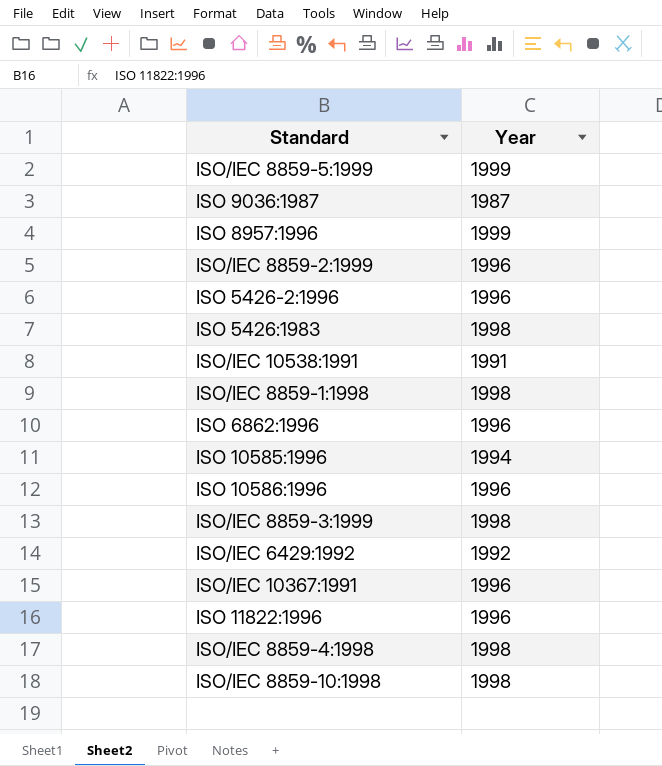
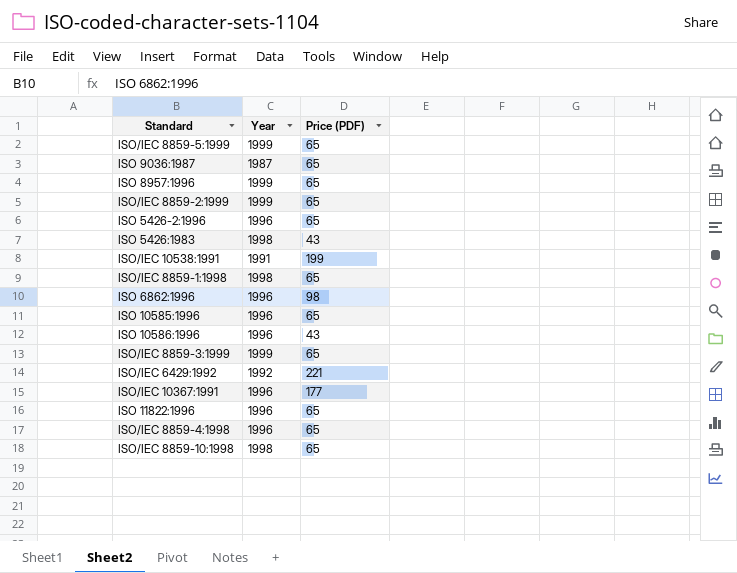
column Price (PDF) | position: none -> 3
ISO/IEC 8859-2:1999 | Year: 1996 -> 1999
ISO 10585:1996 | Year: 1994 -> 1996
ISO/IEC 8859-3:1999 | Year: 1998 -> 1999
ISO/IEC 8859-4:1998 | Year: 1998 -> 1996

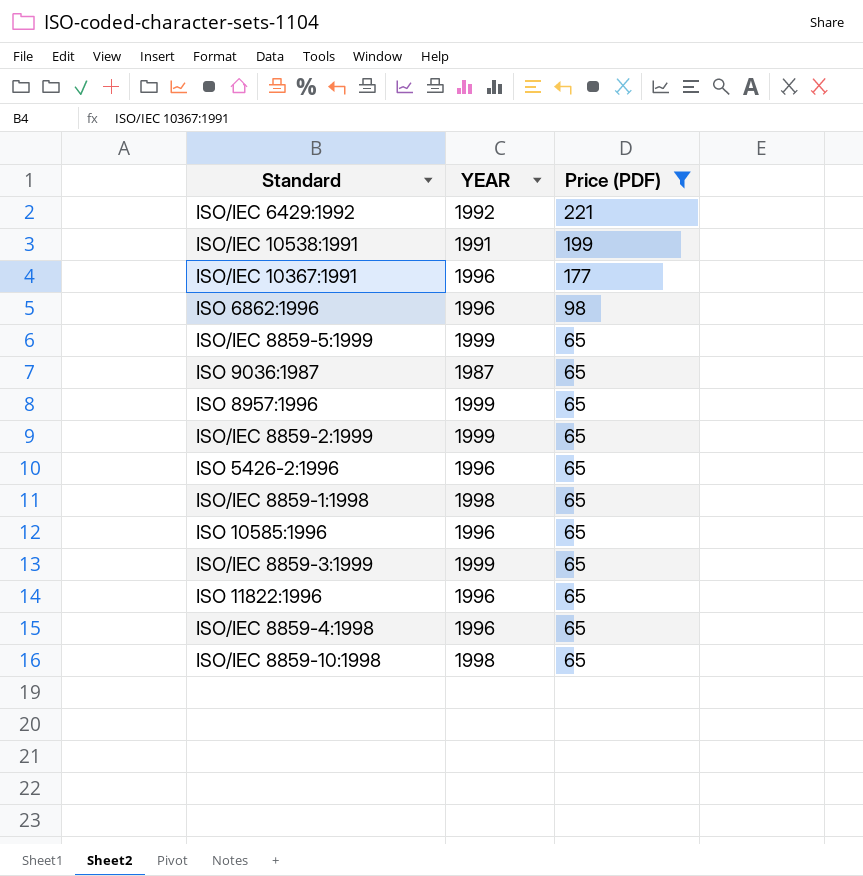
filter: none -> Price (PDF) != 43
row order: none -> Price (PDF) descending
column name: Year -> YEAR

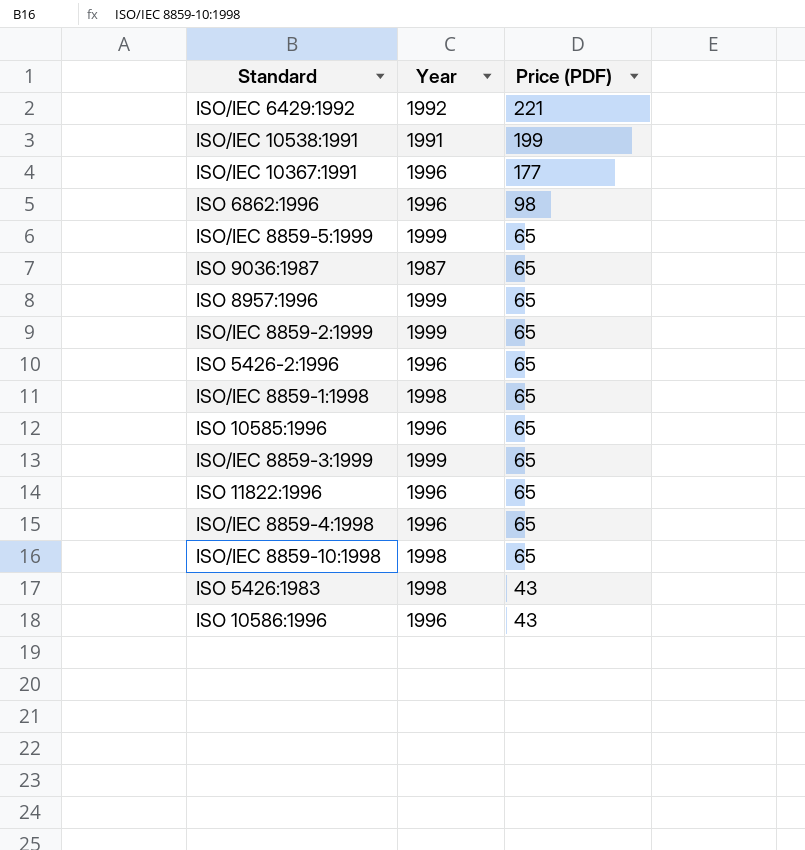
filter: Price (PDF) != 43 -> none
column name: YEAR -> Year

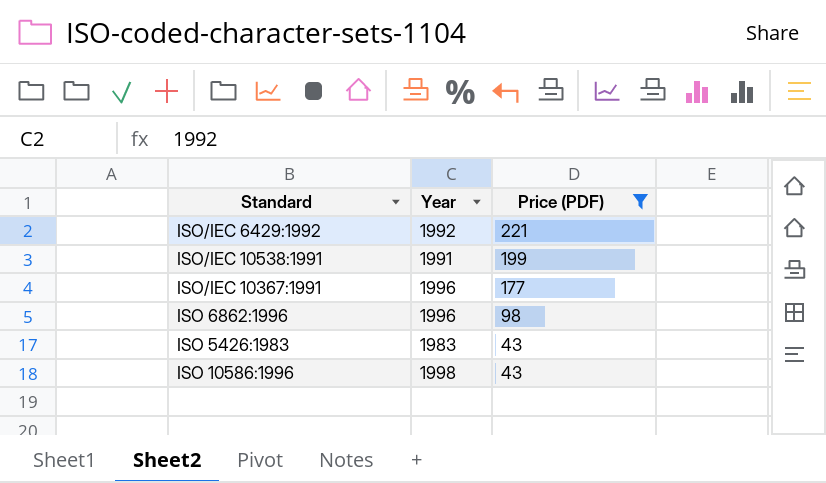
filter: none -> Price (PDF) != 65
ISO 5426:1983 | Year: 1998 -> 1983
ISO 10586:1996 | Year: 1996 -> 1998

